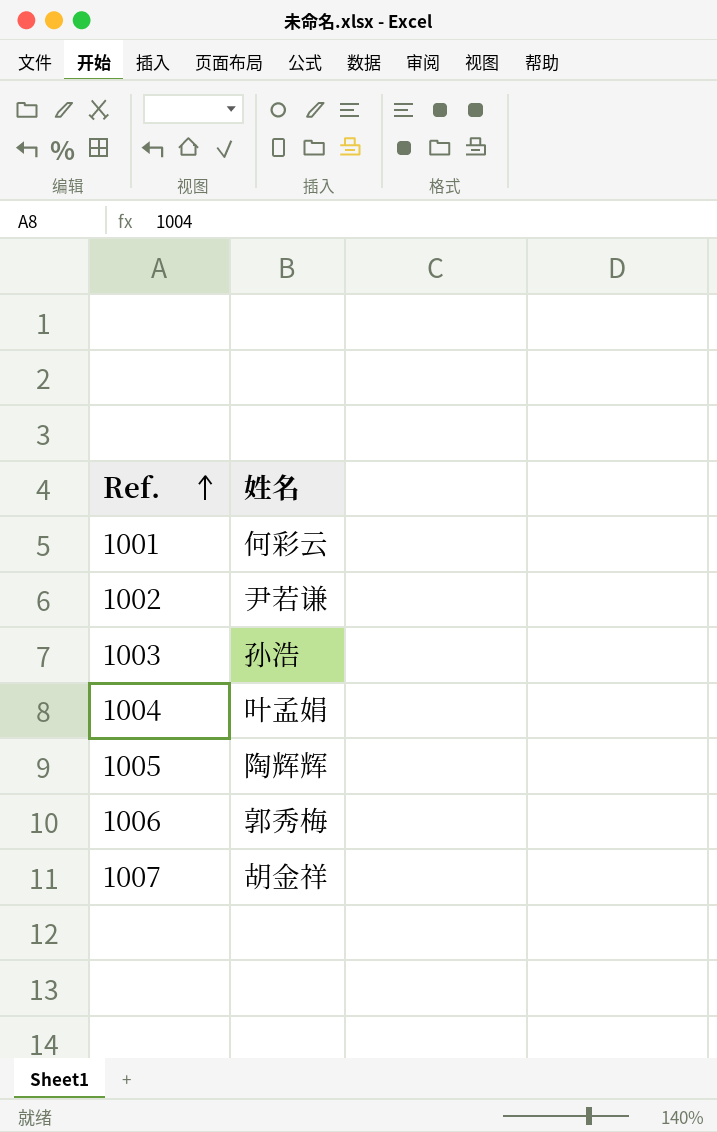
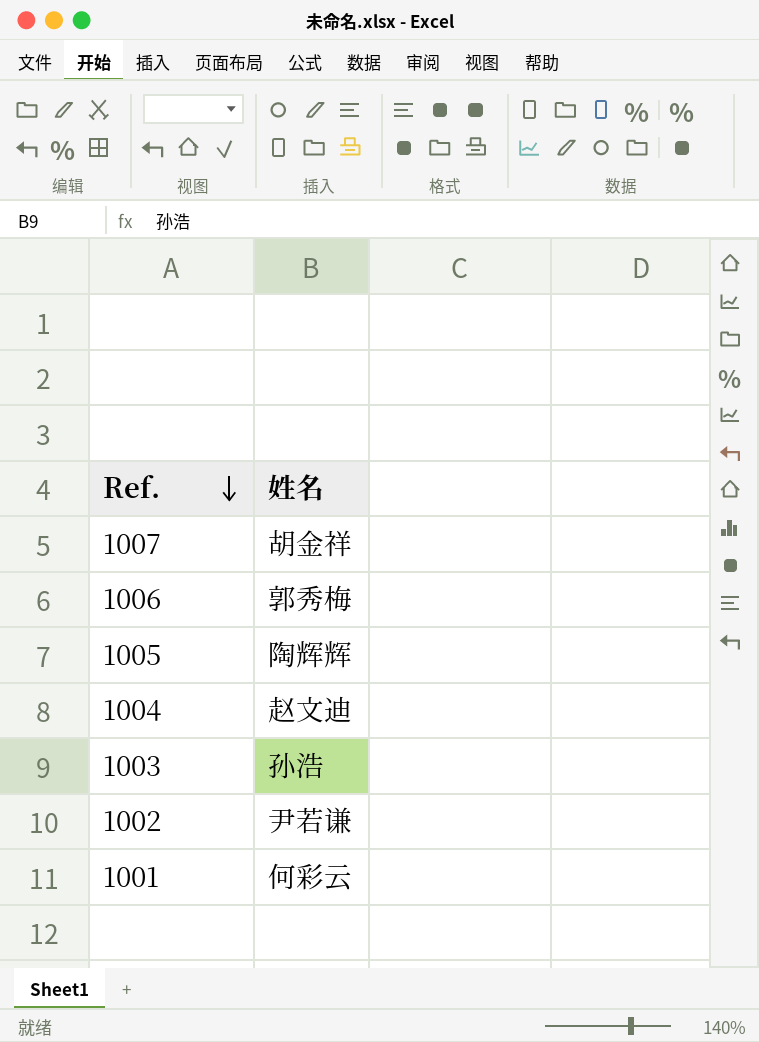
row order: Ref. ascending -> Ref. descending
1004 | 姓名: 叶孟娟 -> 赵文迪

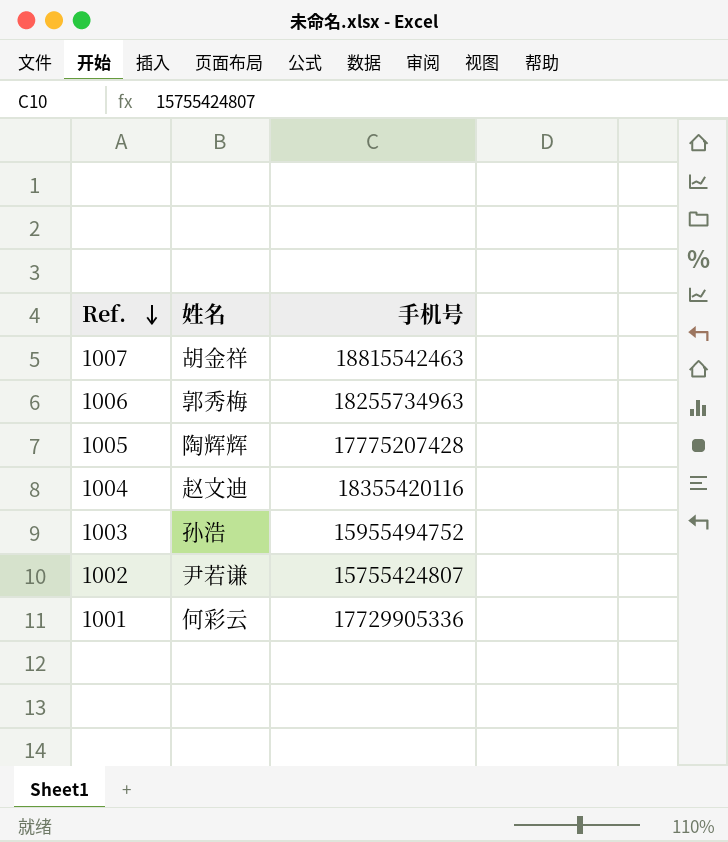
column 手机号 | position: none -> 3

